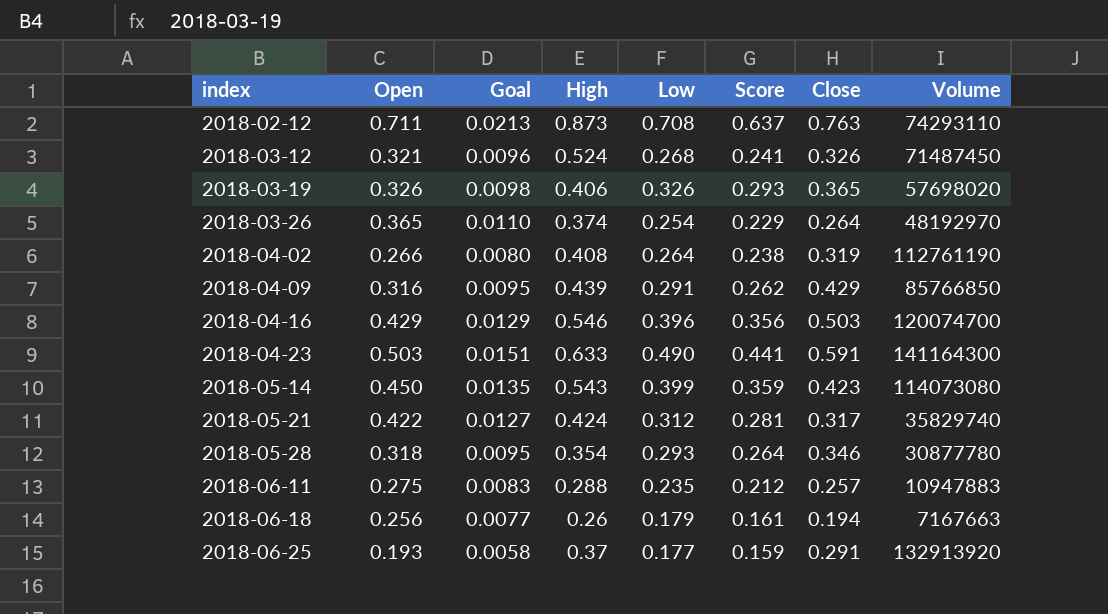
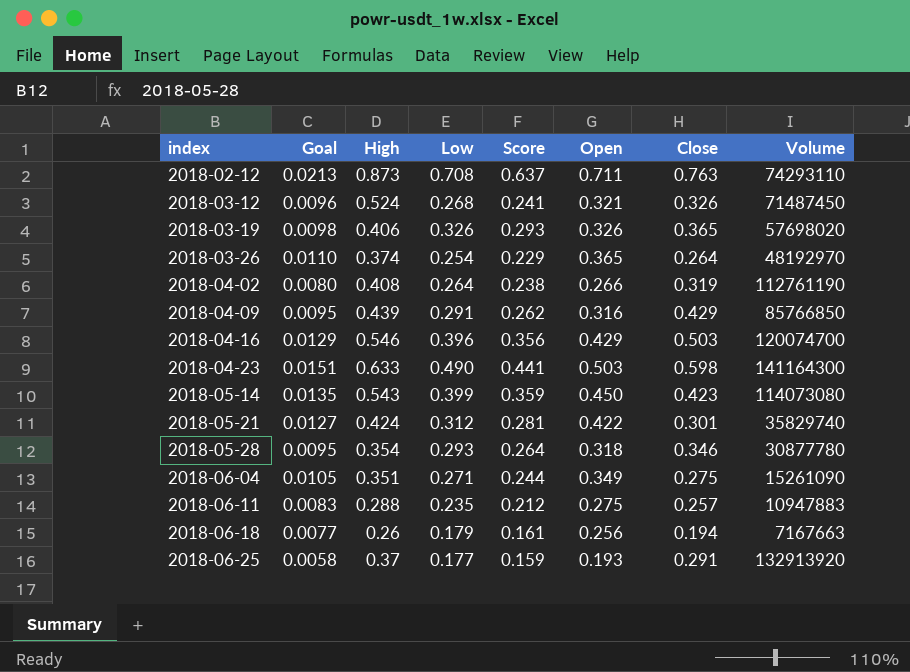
column Open | position: 2 -> 6
2018-04-23 | Close: 0.591 -> 0.598
2018-05-21 | Close: 0.317 -> 0.301
row 2018-06-04: none -> 0.0105 | 0.351 | 0.271 | 0.244 | 0.349 | 0.275 | 15261090

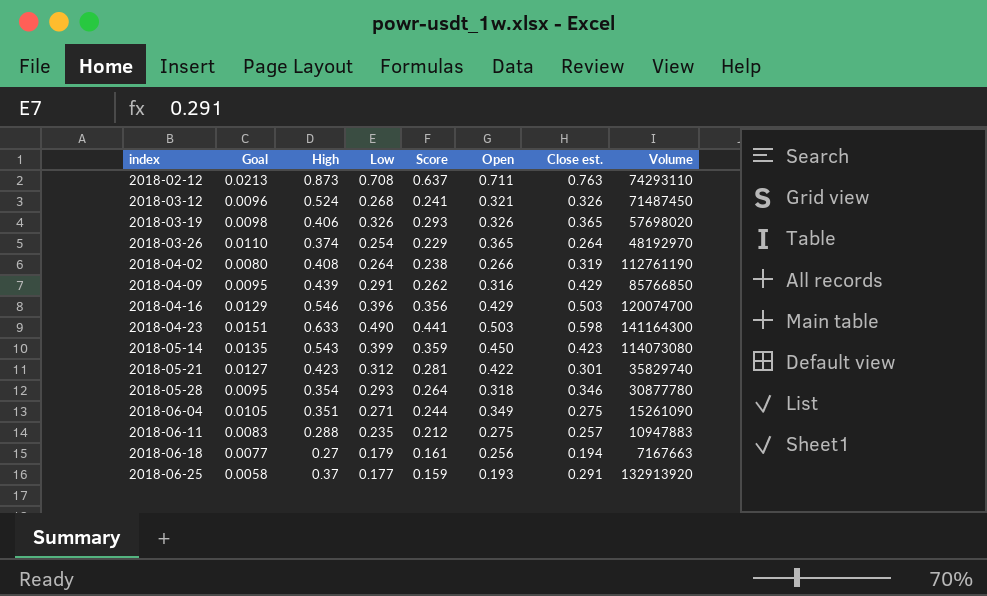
column name: Close -> Close est.
2018-05-21 | High: 0.424 -> 0.423
2018-06-18 | High: 0.26 -> 0.27

